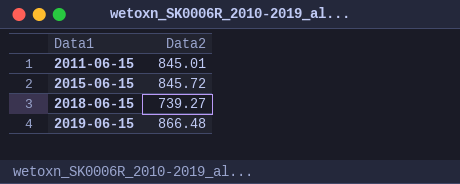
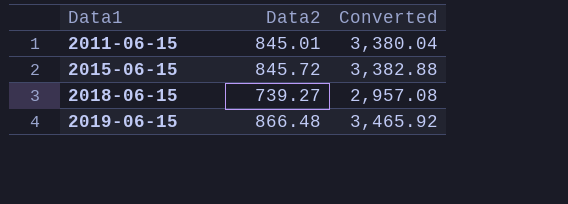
column Converted | formula: none -> [Data2] * 4

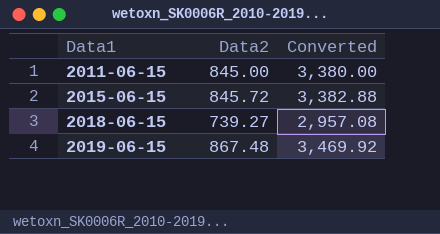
2011-06-15 | Data2: 845.01 -> 845.00
2011-06-15 | Converted: 3,380.04 -> 3,380.00
2019-06-15 | Data2: 866.48 -> 867.48
2019-06-15 | Converted: 3,465.92 -> 3,469.92

